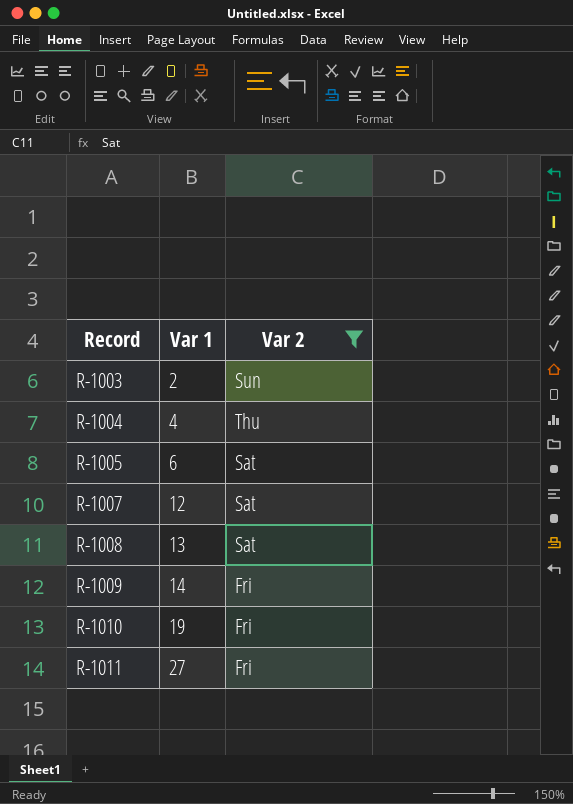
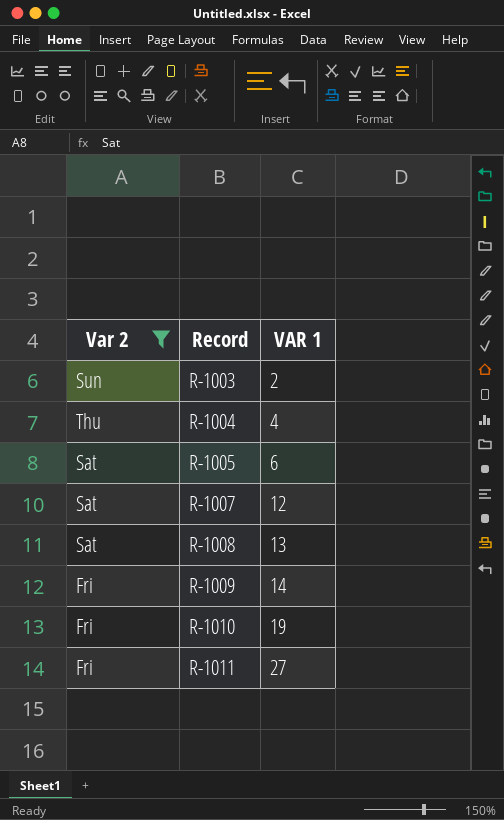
column Var 2 | position: 3 -> 1
column name: Var 1 -> VAR 1

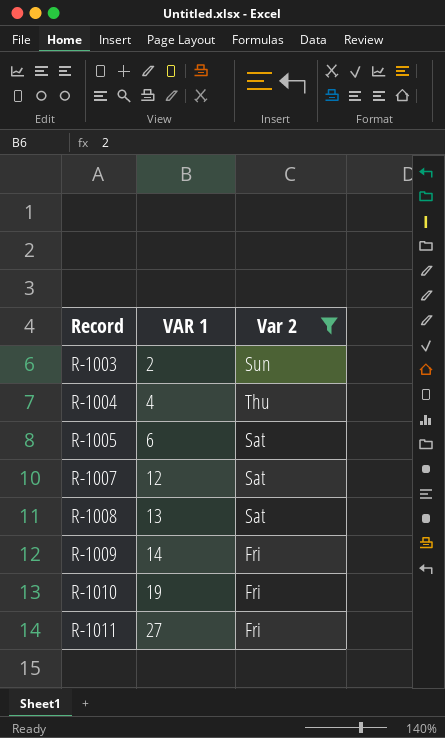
column Var 2 | position: 1 -> 3

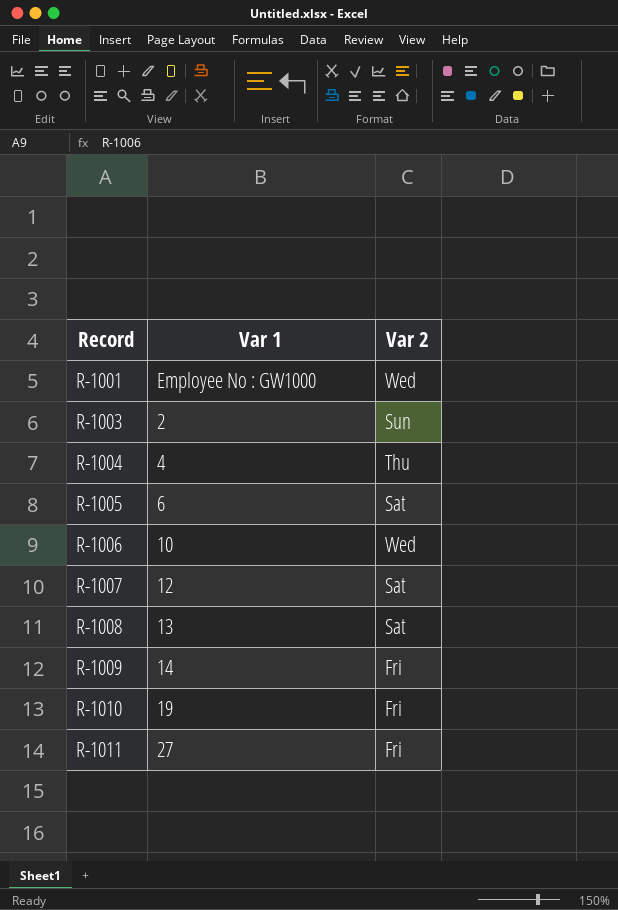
filter: Var 2 != Wed -> none
column name: VAR 1 -> Var 1

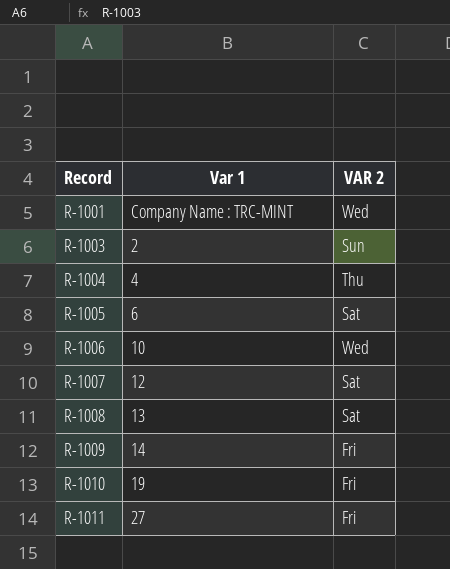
column name: Var 2 -> VAR 2
R-1001 | Var 1: Employee No : GW1000 -> Company Name : TRC-MINT

